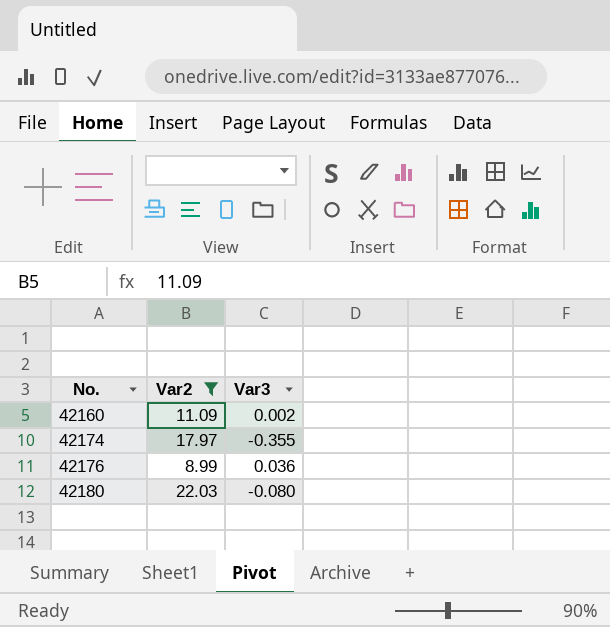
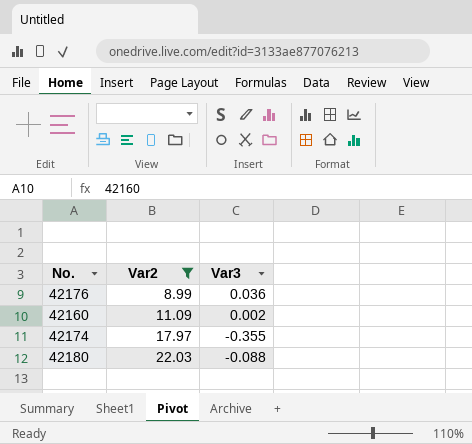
row order: No. ascending -> Var2 ascending
42180 | Var3: -0.080 -> -0.088

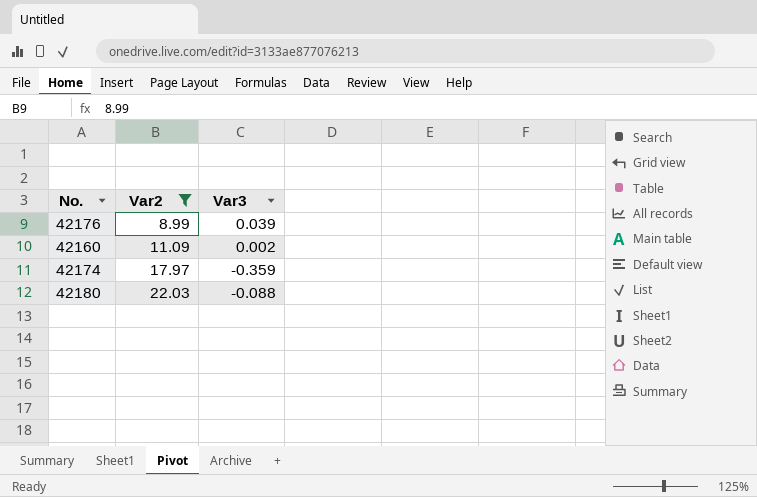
42176 | Var3: 0.036 -> 0.039
42174 | Var3: -0.355 -> -0.359

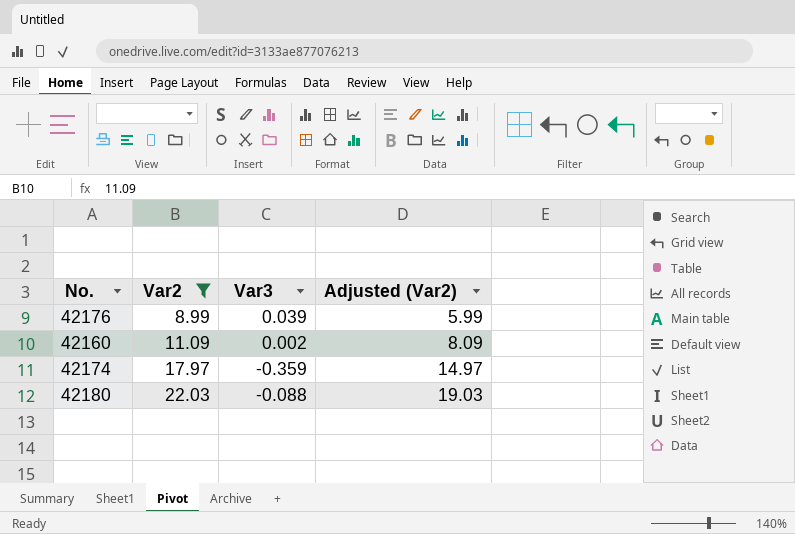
column Adjusted (Var2) | formula: none -> [Var2] - 3

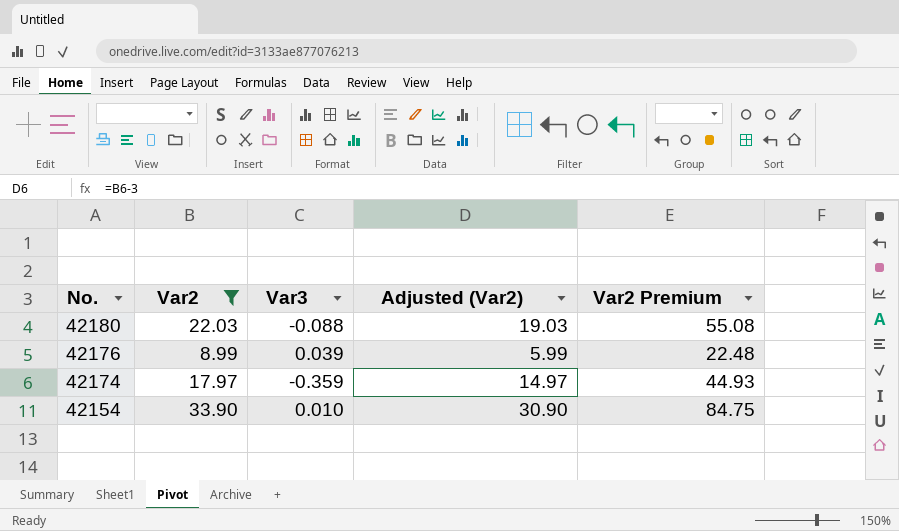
row order: Var2 ascending -> No. descending
column Var2 Premium | formula: none -> [Var2] * 2.5
row 42160: 11.09 | 0.002 | 8.09 -> none
row 42154: none -> 33.90 | 0.010 | 30.90 | 84.75

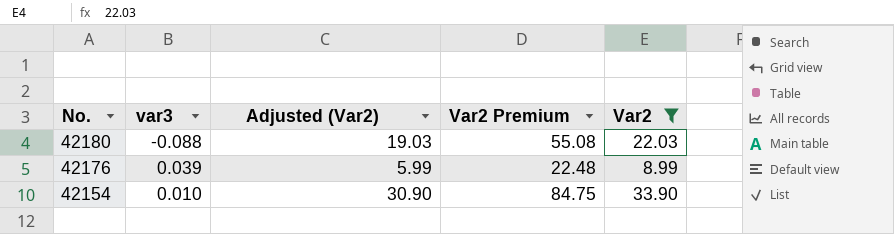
column name: Var3 -> var3
column Var2 | position: 2 -> 5
row 42174: 17.97 | -0.359 | 14.97 | 44.93 -> none

